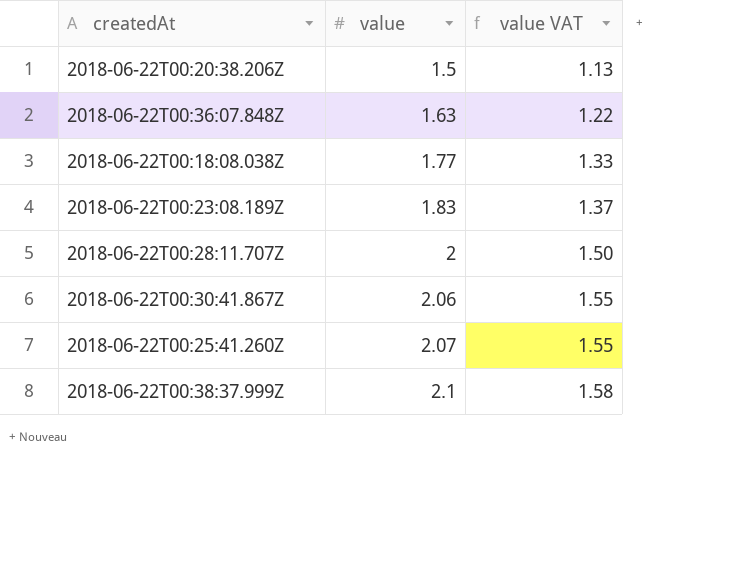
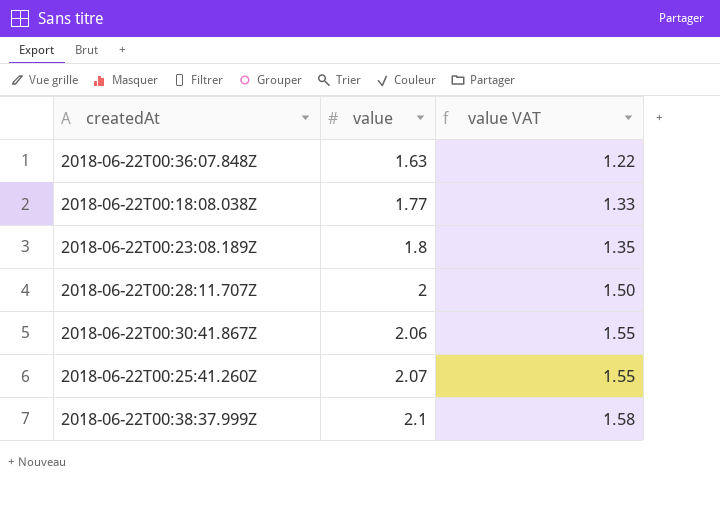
row 2018-06-22T00:20:38.206Z: 1.5 | 1.13 -> none
2018-06-22T00:23:08.189Z | value: 1.83 -> 1.8
2018-06-22T00:23:08.189Z | value VAT: 1.37 -> 1.35

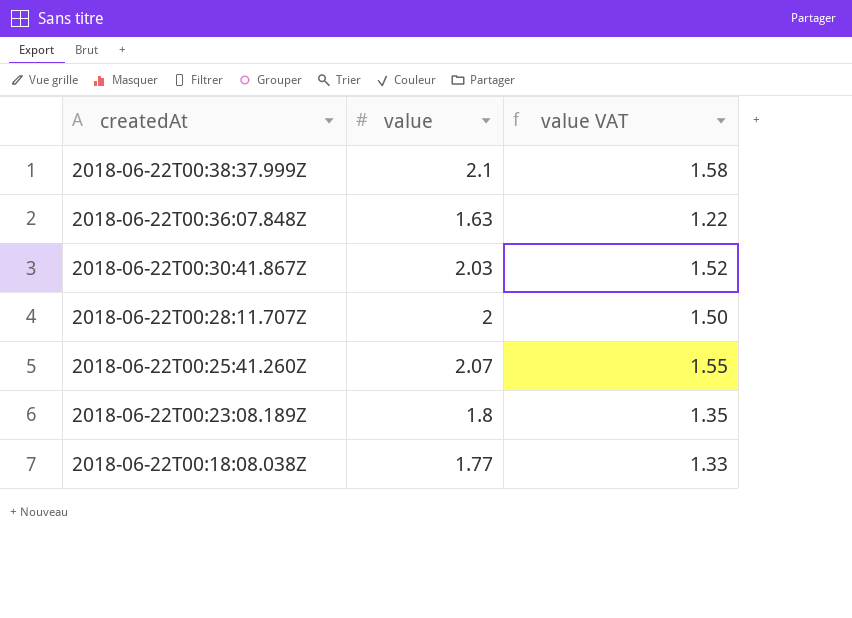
row order: value ascending -> createdAt descending
2018-06-22T00:30:41.867Z | value: 2.06 -> 2.03
2018-06-22T00:30:41.867Z | value VAT: 1.55 -> 1.52

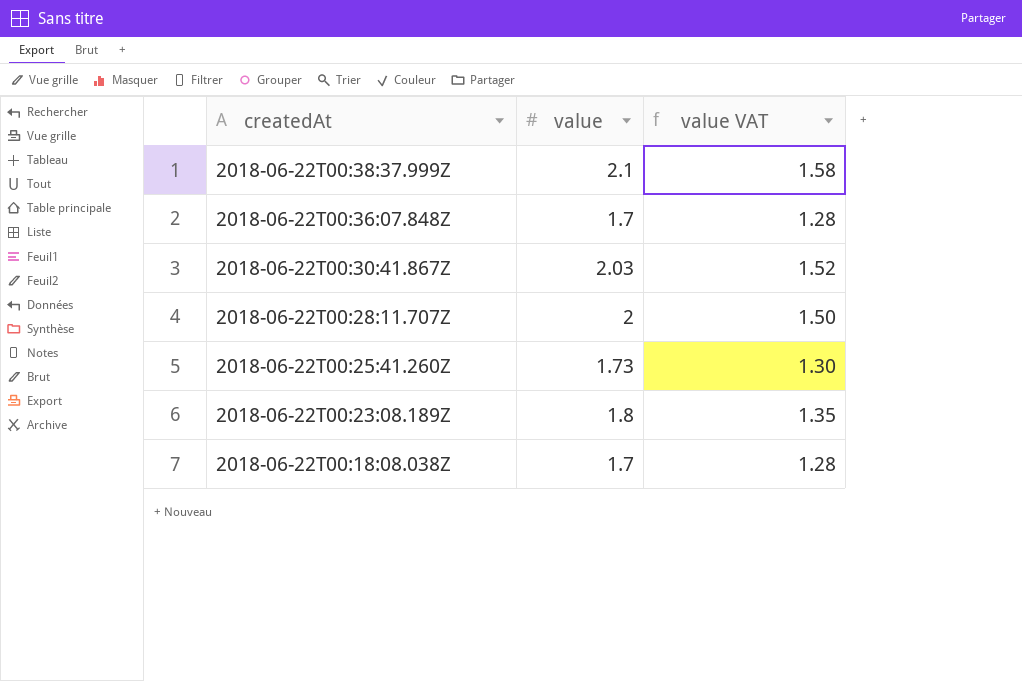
2018-06-22T00:36:07.848Z | value: 1.63 -> 1.7
2018-06-22T00:36:07.848Z | value VAT: 1.22 -> 1.28
2018-06-22T00:25:41.260Z | value: 2.07 -> 1.73
2018-06-22T00:25:41.260Z | value VAT: 1.55 -> 1.30
2018-06-22T00:18:08.038Z | value: 1.77 -> 1.7
2018-06-22T00:18:08.038Z | value VAT: 1.33 -> 1.28

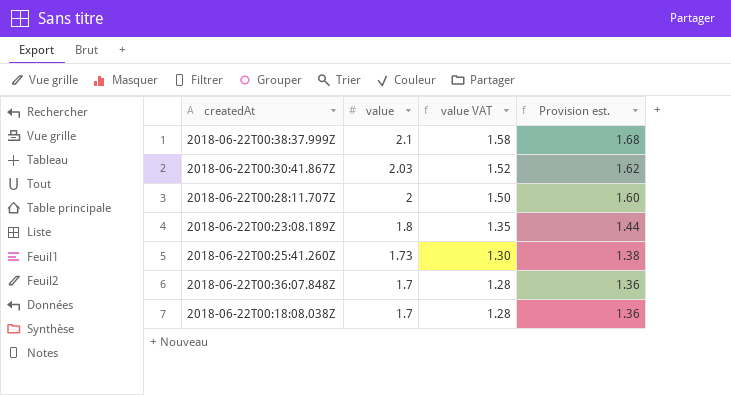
row order: createdAt descending -> value descending
column Provision est. | formula: none -> [value] * 0.8

